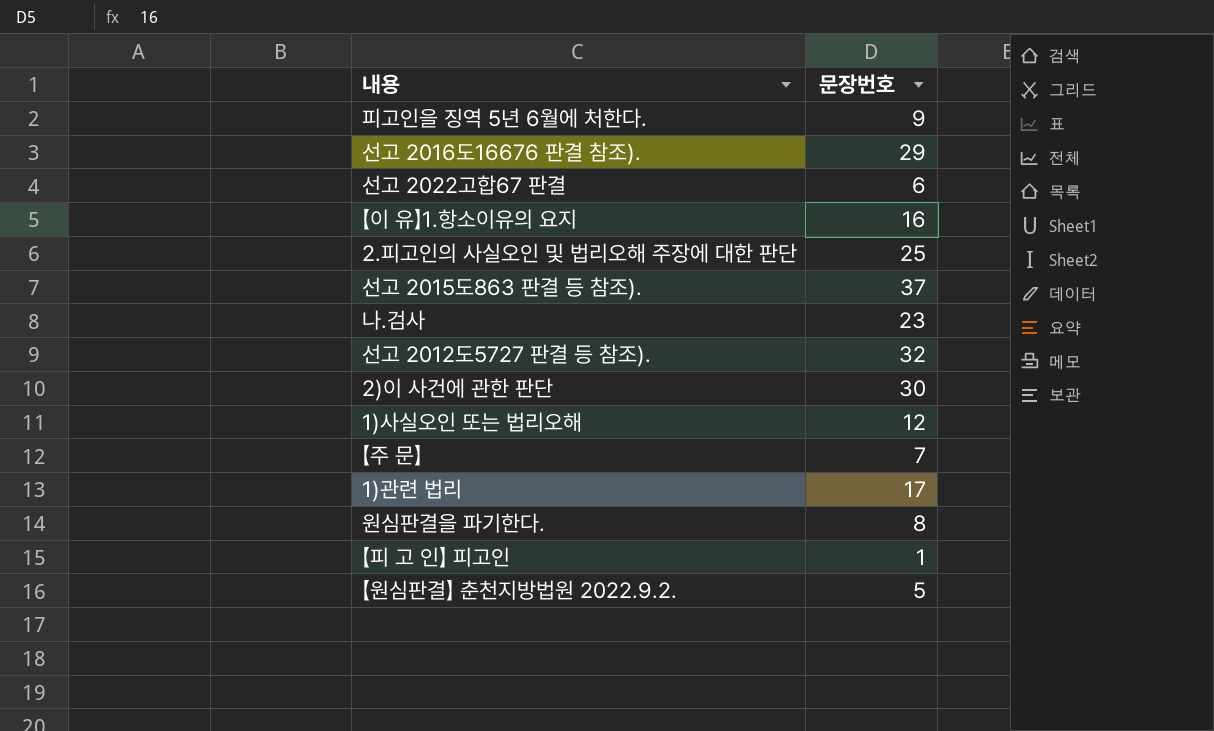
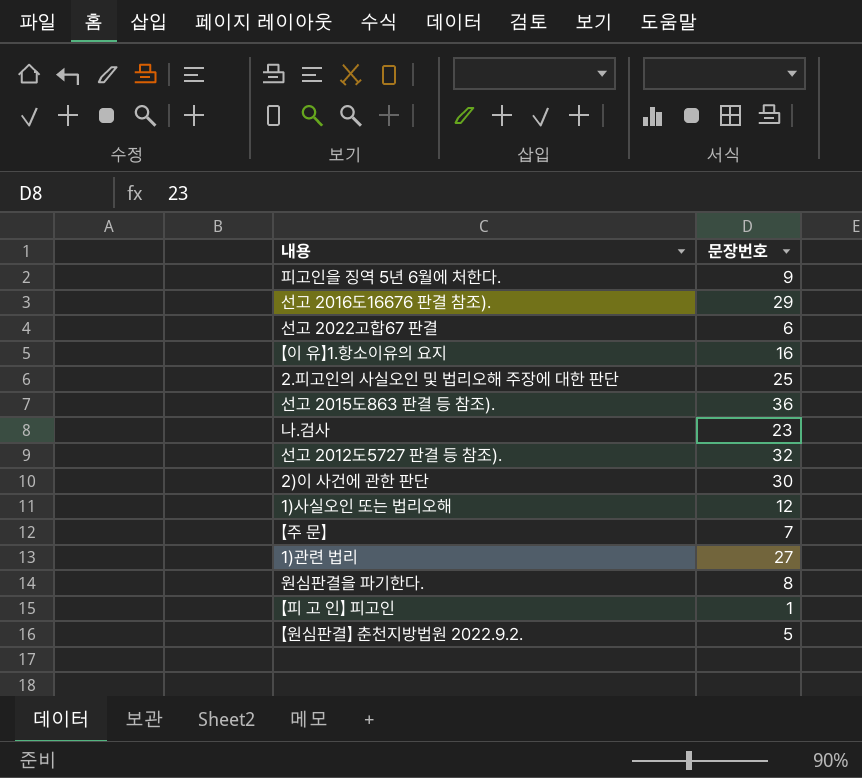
선고 2015도863 판결 등 참조). | 문장번호: 37 -> 36
1)관련 법리 | 문장번호: 17 -> 27

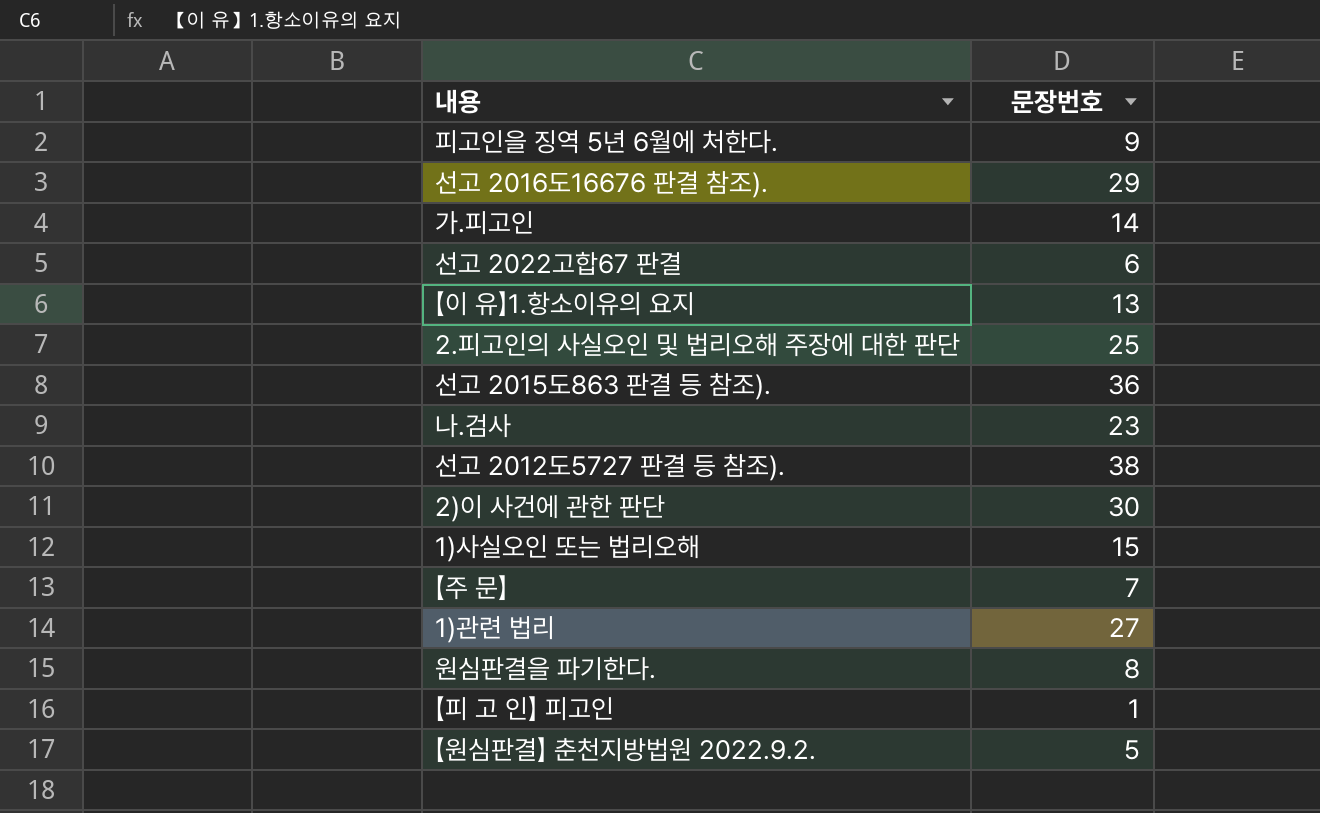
row 가.피고인: none -> 14
【이 유】1.항소이유의 요지 | 문장번호: 16 -> 13
선고 2012도5727 판결 등 참조). | 문장번호: 32 -> 38
1)사실오인 또는 법리오해 | 문장번호: 12 -> 15

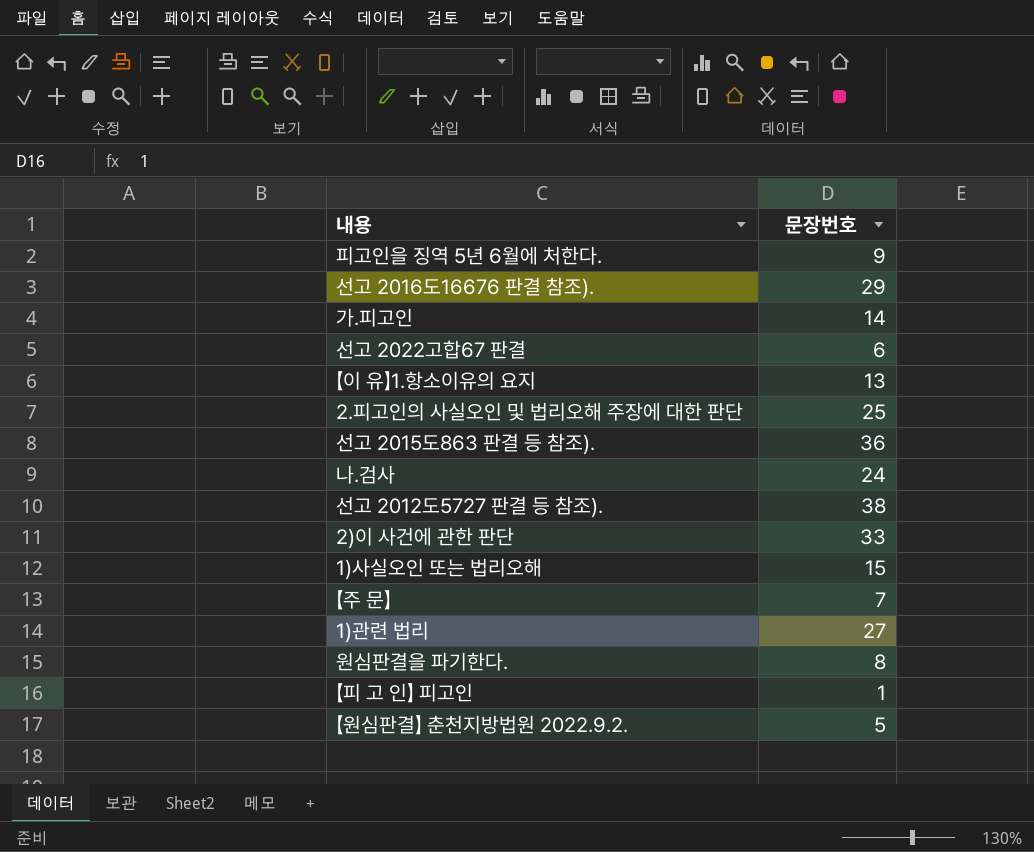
나.검사 | 문장번호: 23 -> 24
2)이 사건에 관한 판단 | 문장번호: 30 -> 33

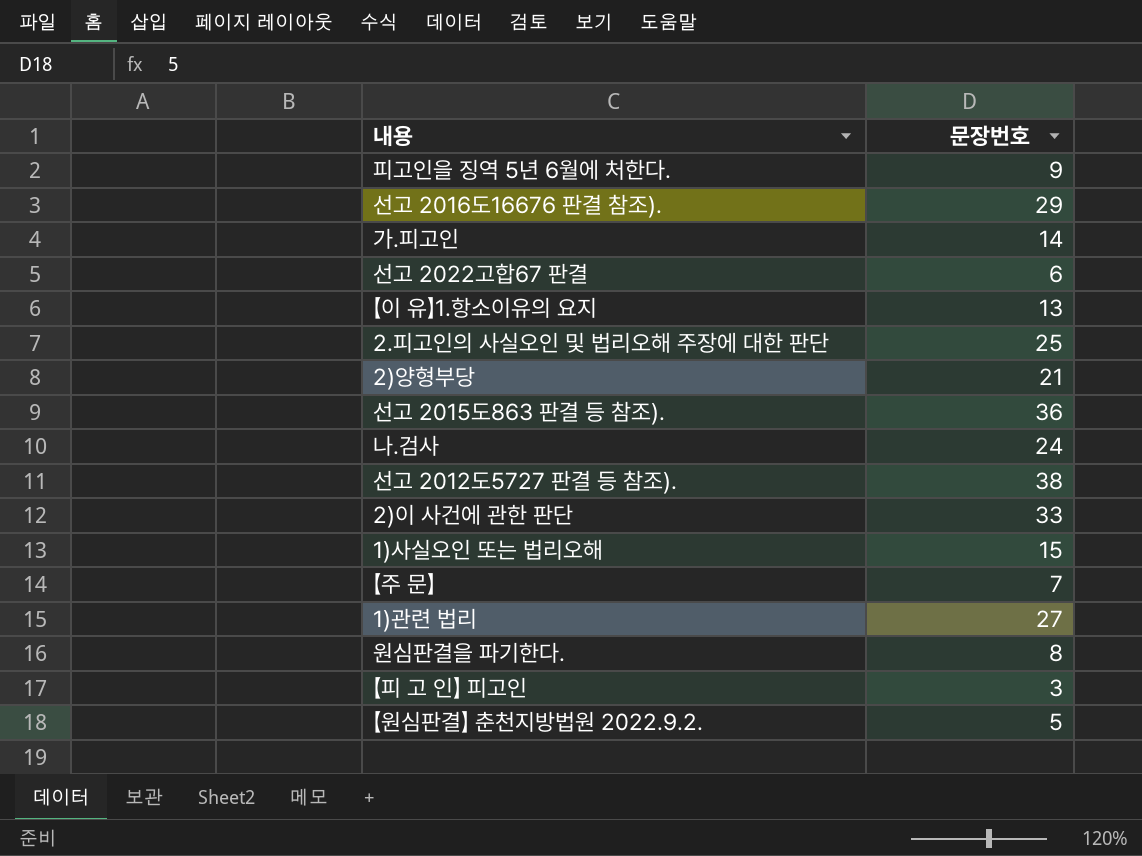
row 2)양형부당: none -> 21
【피 고 인】 피고인 | 문장번호: 1 -> 3

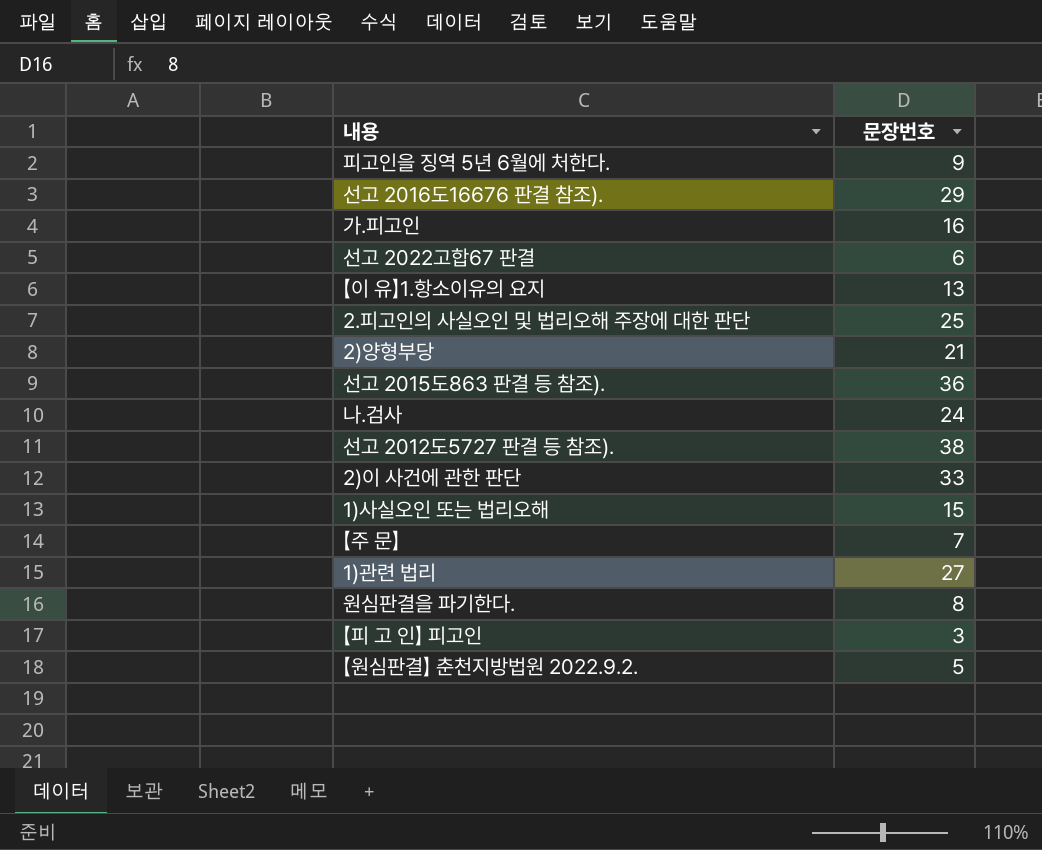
가.피고인 | 문장번호: 14 -> 16

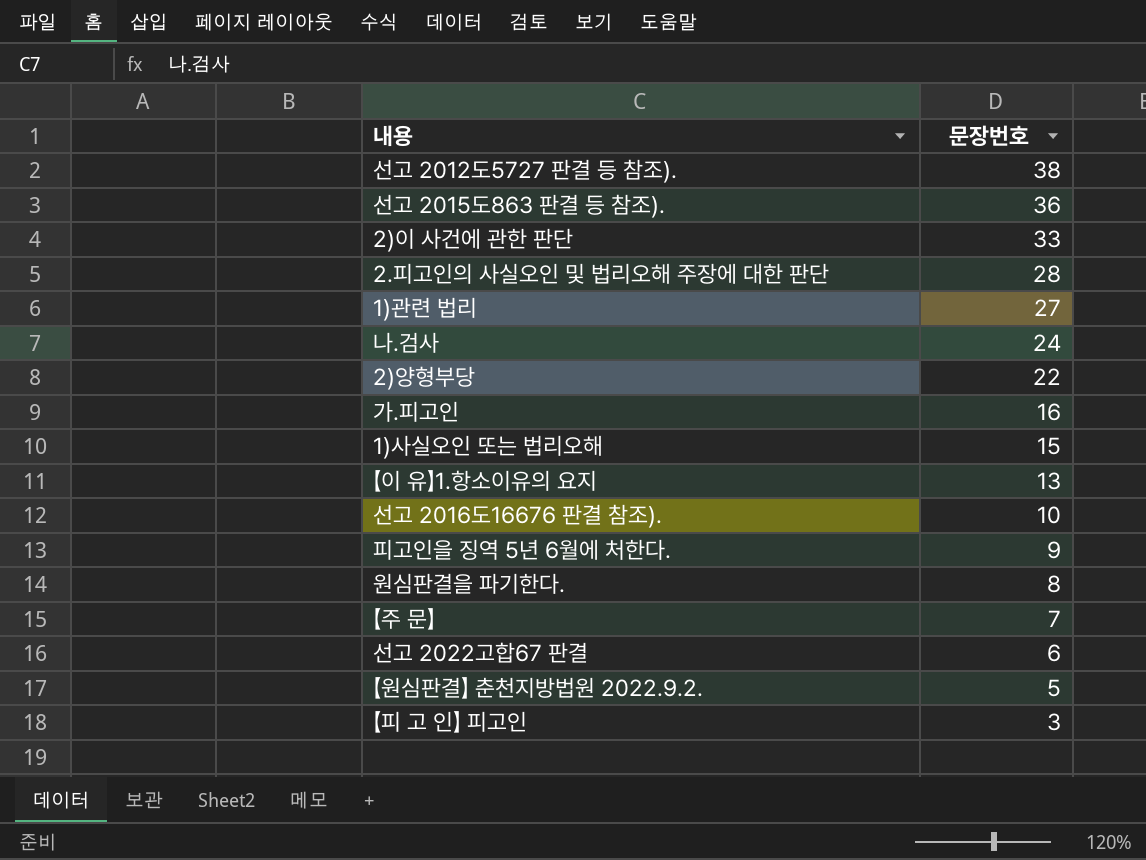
row order: none -> 문장번호 descending
2.피고인의 사실오인 및 법리오해 주장에 대한 판단 | 문장번호: 25 -> 28
2)양형부당 | 문장번호: 21 -> 22
선고 2016도16676 판결 참조). | 문장번호: 29 -> 10

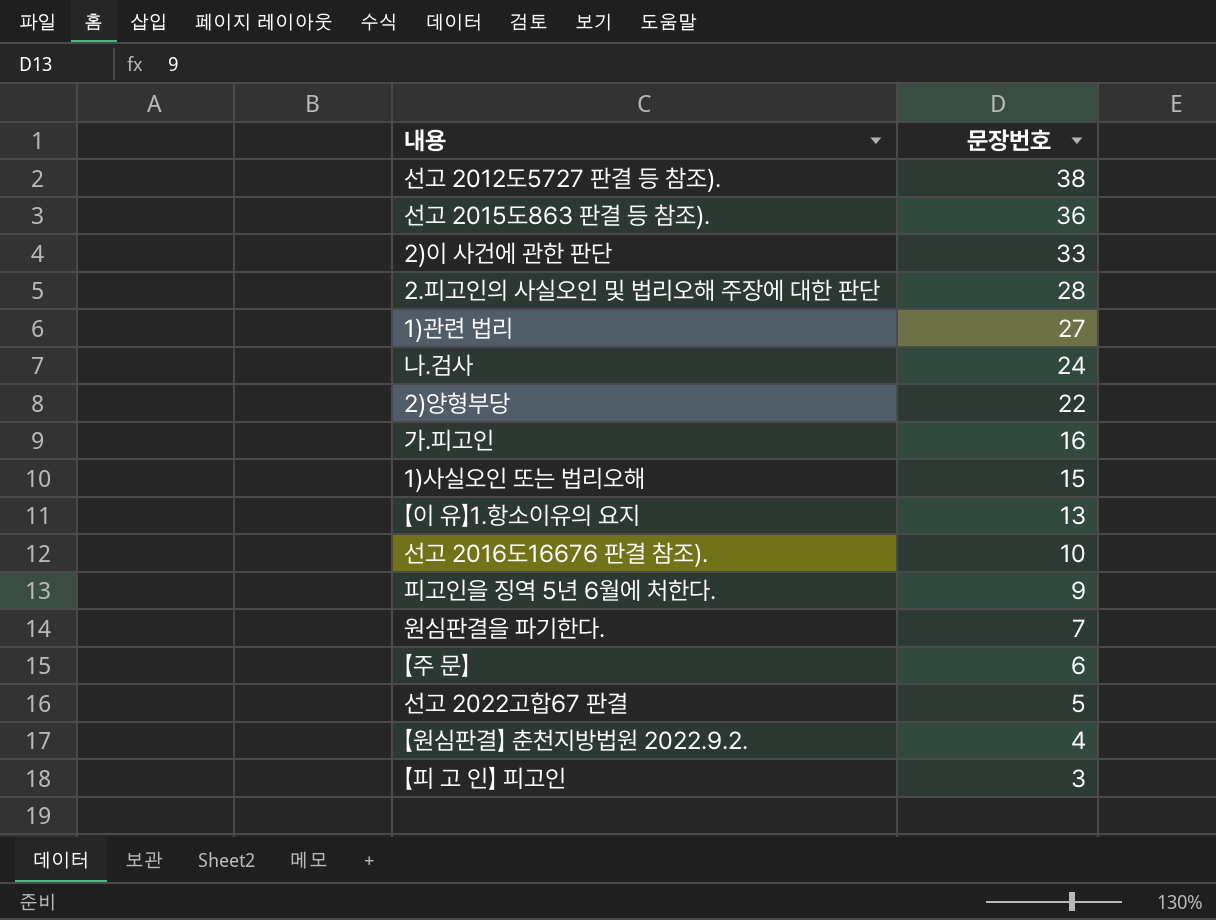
원심판결을 파기한다. | 문장번호: 8 -> 7
【주 문】 | 문장번호: 7 -> 6
선고 2022고합67 판결 | 문장번호: 6 -> 5
【원심판결】 춘천지방법원 2022.9.2. | 문장번호: 5 -> 4

